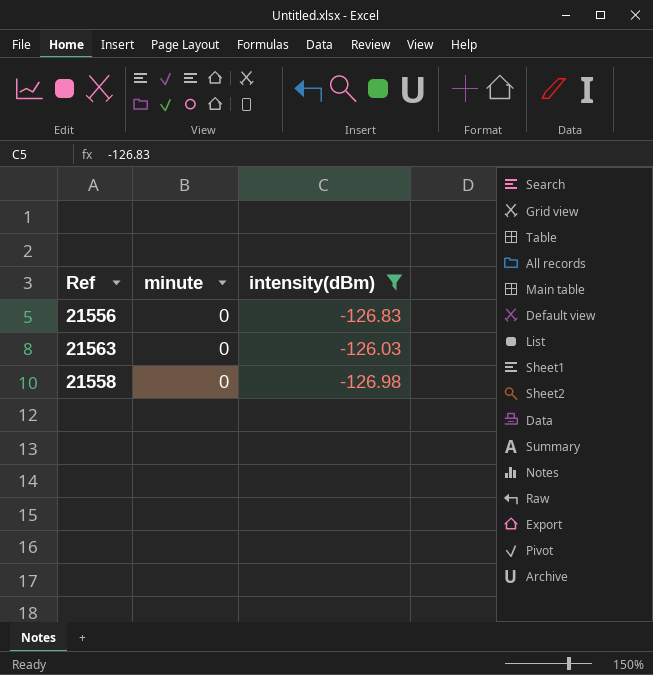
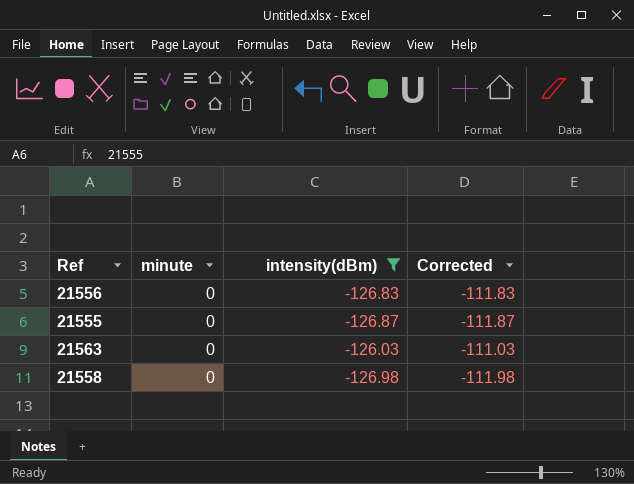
column Corrected | formula: none -> [intensity(dBm)] + 15
row 21555: none -> 0 | -126.87 | -111.87

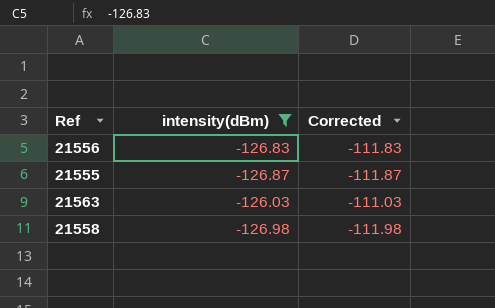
column minute | position: 2 -> none

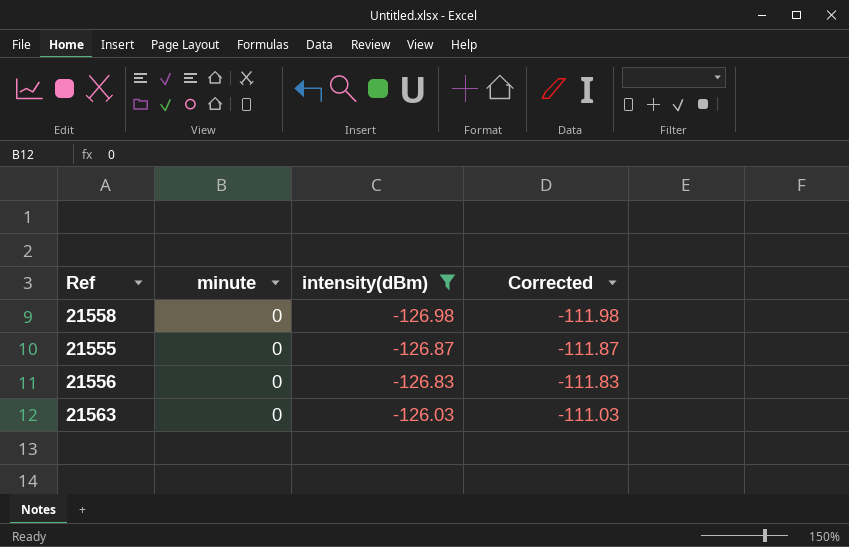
row order: none -> intensity(dBm) ascending
column minute | position: none -> 2

